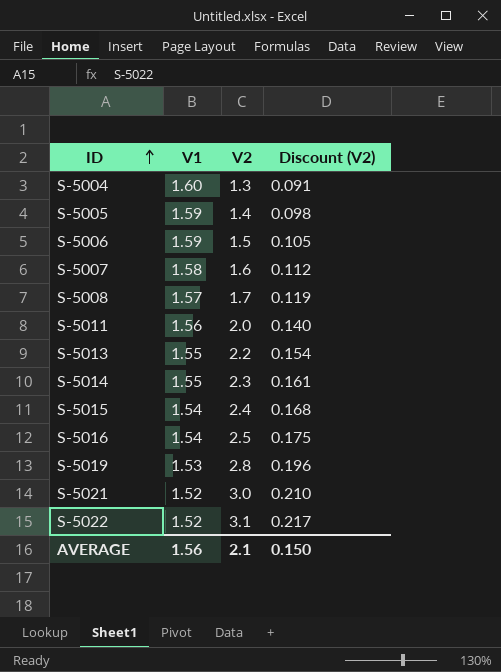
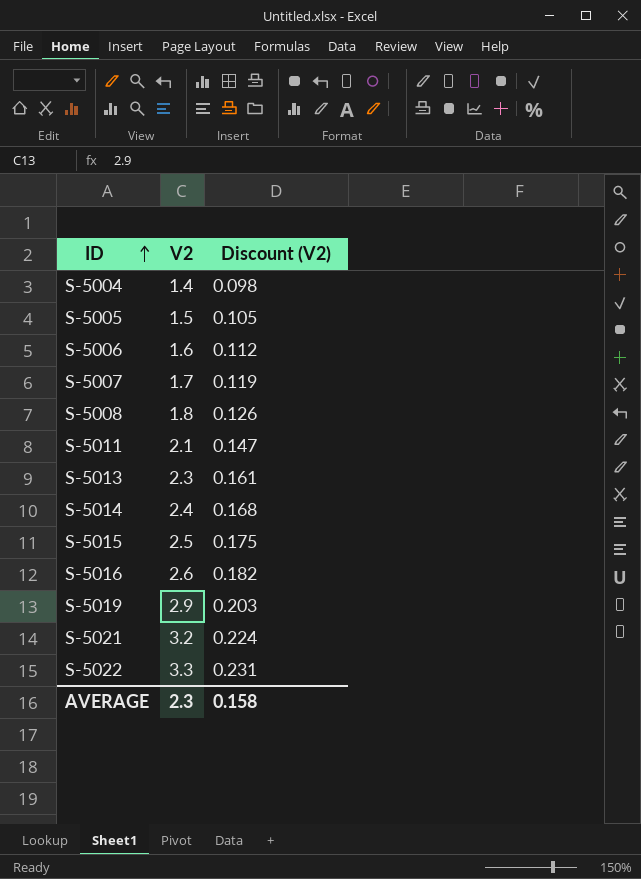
column V1 | position: 2 -> none
S-5004 | V2: 1.3 -> 1.4
S-5004 | Discount (V2): 0.091 -> 0.098
S-5005 | V2: 1.4 -> 1.5
S-5005 | Discount (V2): 0.098 -> 0.105
S-5006 | V2: 1.5 -> 1.6
S-5006 | Discount (V2): 0.105 -> 0.112
S-5007 | V2: 1.6 -> 1.7
S-5007 | Discount (V2): 0.112 -> 0.119
S-5008 | V2: 1.7 -> 1.8
S-5008 | Discount (V2): 0.119 -> 0.126
S-5011 | V2: 2.0 -> 2.1
S-5011 | Discount (V2): 0.140 -> 0.147
S-5013 | V2: 2.2 -> 2.3
S-5013 | Discount (V2): 0.154 -> 0.161
S-5014 | V2: 2.3 -> 2.4
S-5014 | Discount (V2): 0.161 -> 0.168
S-5015 | V2: 2.4 -> 2.5
S-5015 | Discount (V2): 0.168 -> 0.175
S-5016 | V2: 2.5 -> 2.6
S-5016 | Discount (V2): 0.175 -> 0.182
S-5019 | V2: 2.8 -> 2.9
S-5019 | Discount (V2): 0.196 -> 0.203
S-5021 | V2: 3.0 -> 3.2
S-5021 | Discount (V2): 0.210 -> 0.224
S-5022 | V2: 3.1 -> 3.3
S-5022 | Discount (V2): 0.217 -> 0.231
AVERAGE | V2: 2.1 -> 2.3
AVERAGE | Discount (V2): 0.150 -> 0.158

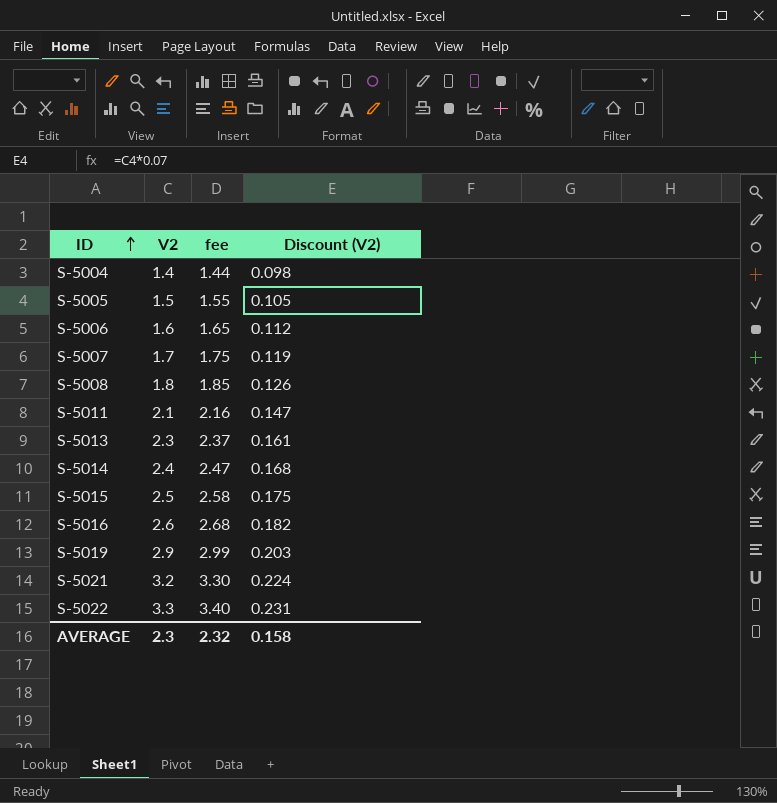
column fee | formula: none -> [V2] * 1.03

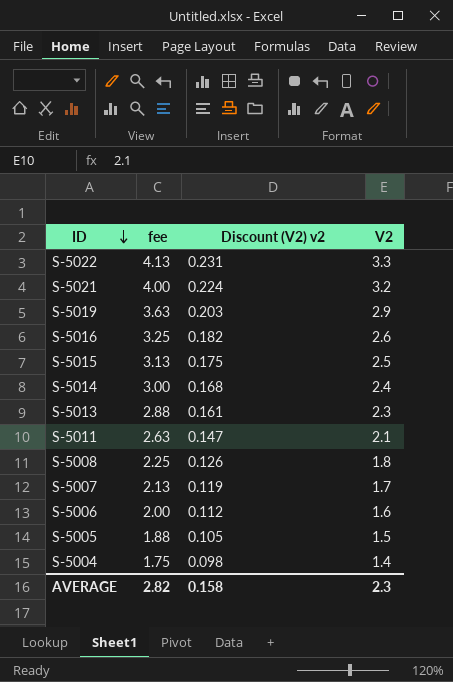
row order: ID ascending -> ID descending
column fee | formula: [V2] * 1.03 -> [V2] * 1.25
column name: Discount (V2) -> Discount (V2) v2
column V2 | position: 2 -> 4
AVERAGE | fee: 2.32 -> 2.82

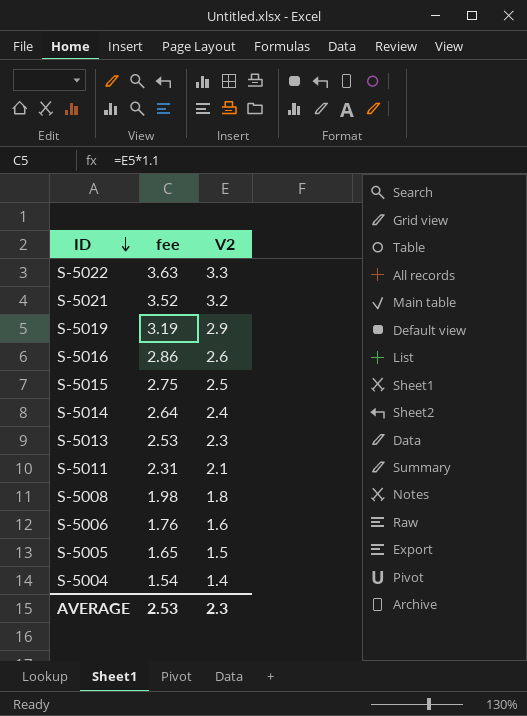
column Discount (V2) v2 | formula: [V2] * 0.07 -> none
column fee | formula: [V2] * 1.25 -> [V2] * 1.1
row S-5007: 2.13 | 0.119 | 1.7 -> none
AVERAGE | fee: 2.82 -> 2.53

